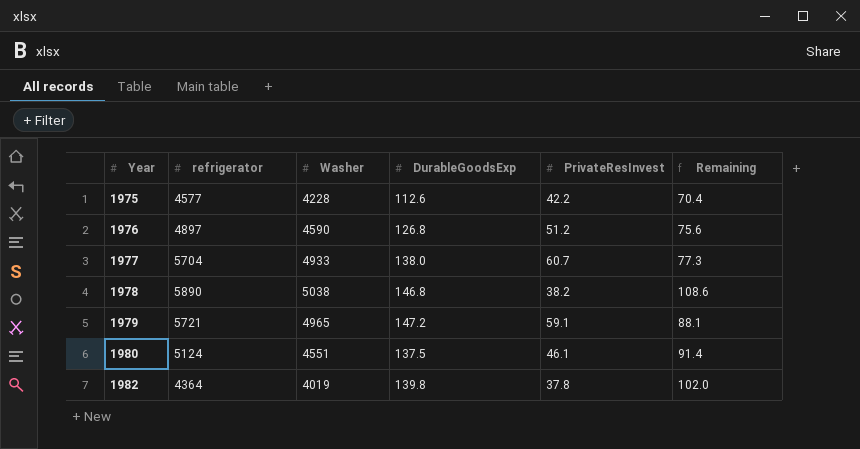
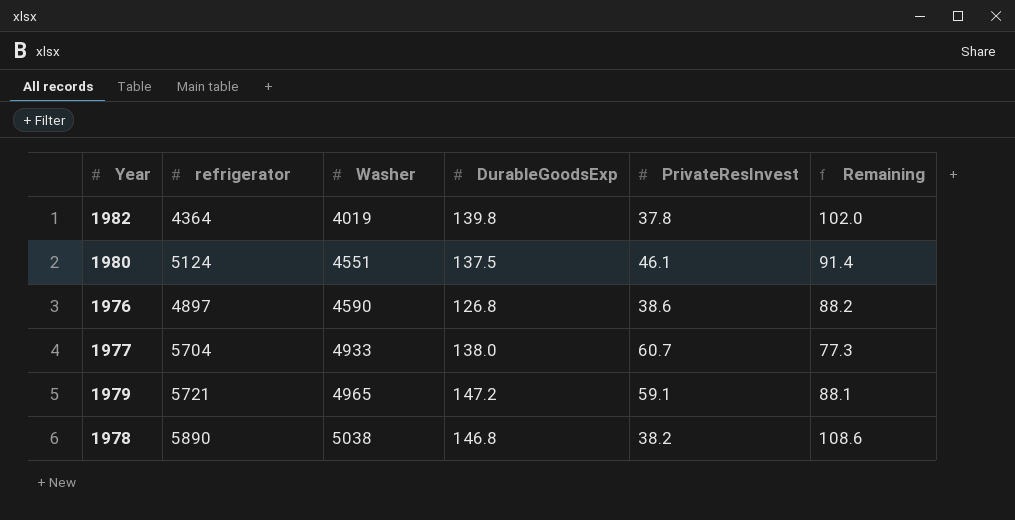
row order: Year ascending -> Washer ascending
row 1975: 4577 | 4228 | 112.6 | 42.2 | 70.4 -> none
1976 | PrivateResInvest: 51.2 -> 38.6
1976 | Remaining: 75.6 -> 88.2

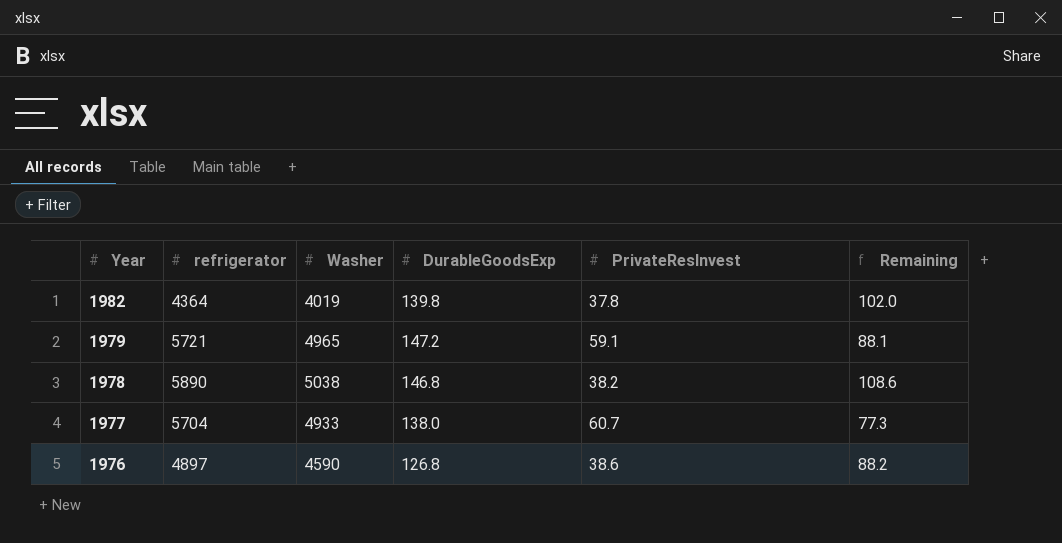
row order: Washer ascending -> Year descending
row 1980: 5124 | 4551 | 137.5 | 46.1 | 91.4 -> none

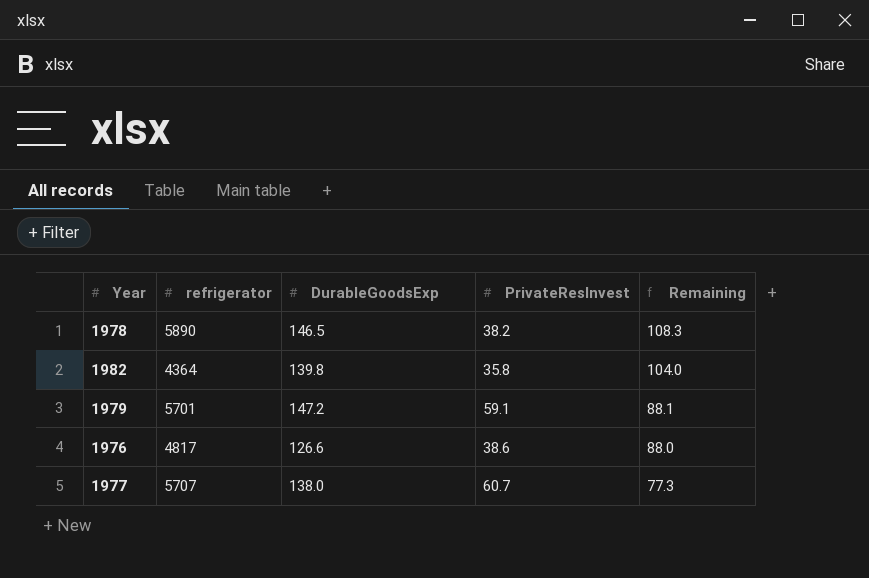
row order: Year descending -> Remaining descending
column Washer | position: 3 -> none
1978 | DurableGoodsExp: 146.8 -> 146.5
1978 | Remaining: 108.6 -> 108.3
1982 | PrivateResInvest: 37.8 -> 35.8
1982 | Remaining: 102.0 -> 104.0
1979 | refrigerator: 5721 -> 5701
1976 | refrigerator: 4897 -> 4817
1976 | DurableGoodsExp: 126.8 -> 126.6
1976 | Remaining: 88.2 -> 88.0
1977 | refrigerator: 5704 -> 5707

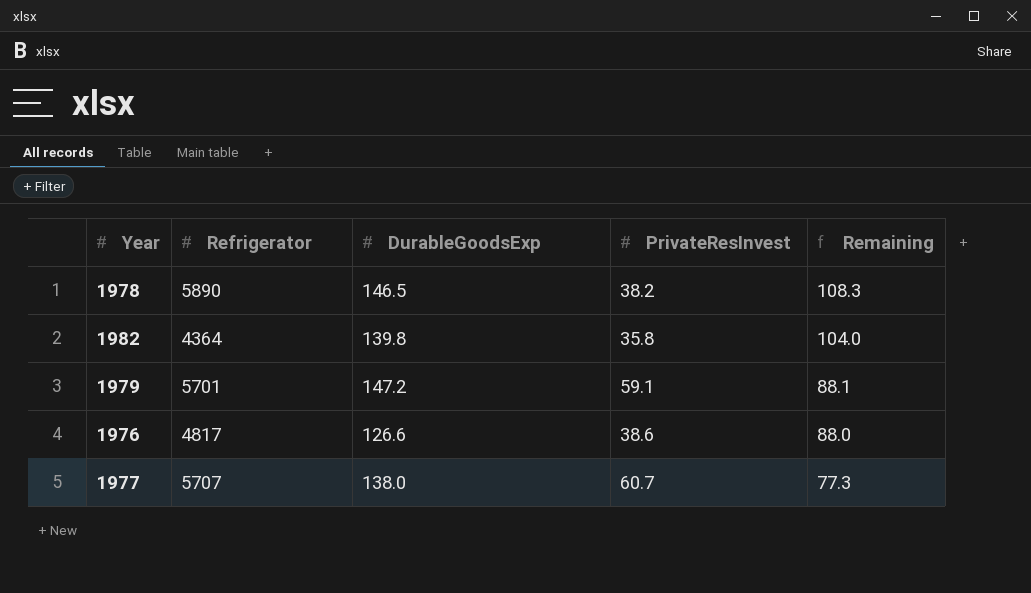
column name: refrigerator -> Refrigerator

